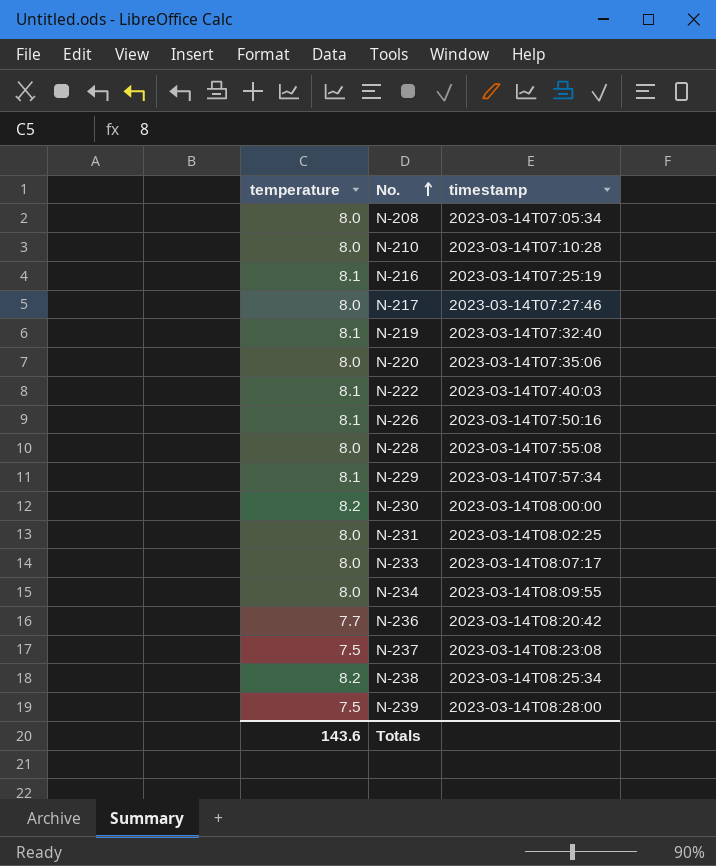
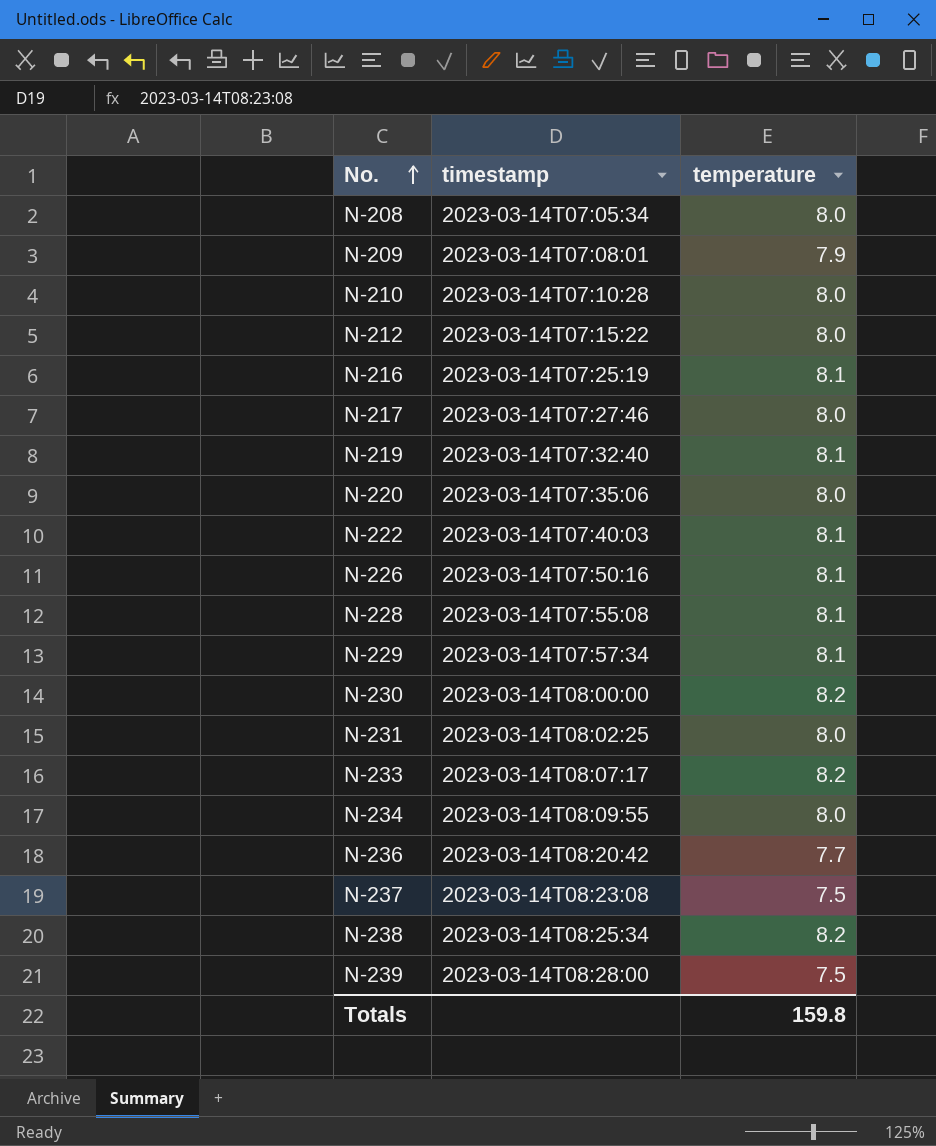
column temperature | position: 1 -> 3
row N-209: none -> 2023-03-14T07:08:01 | 7.9
row N-212: none -> 2023-03-14T07:15:22 | 8.0
N-228 | temperature: 8.0 -> 8.1
N-233 | temperature: 8.0 -> 8.2
Totals | temperature: 143.6 -> 159.8

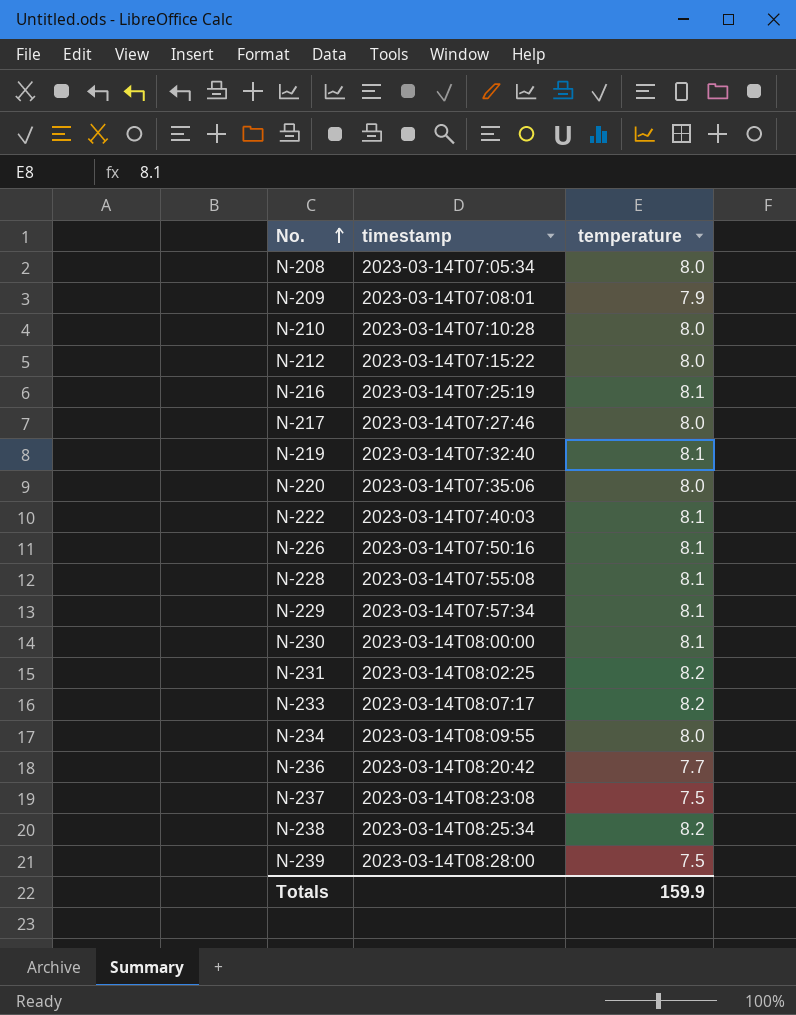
N-230 | temperature: 8.2 -> 8.1
N-231 | temperature: 8.0 -> 8.2
Totals | temperature: 159.8 -> 159.9

